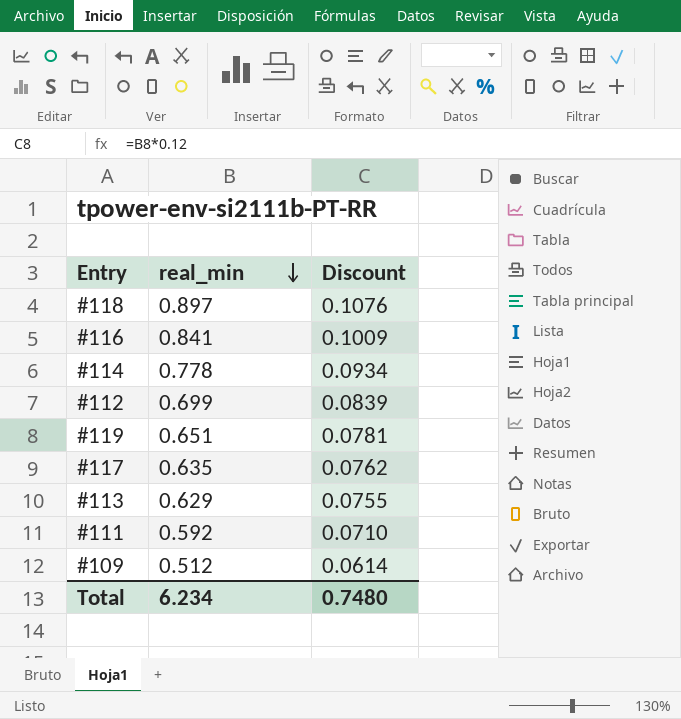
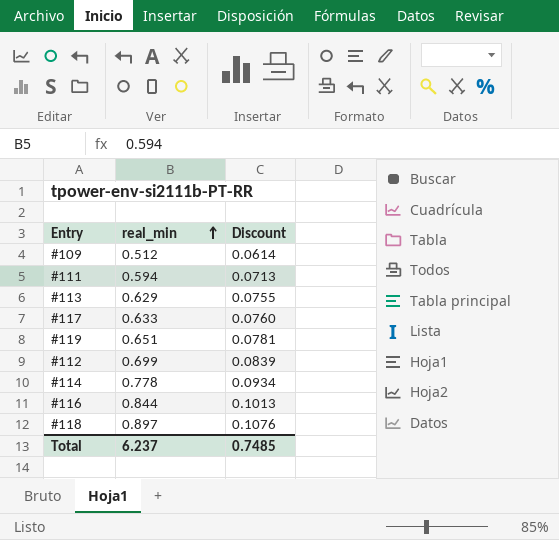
row order: real_min descending -> real_min ascending
#111 | real_min: 0.592 -> 0.594
#111 | Discount: 0.0710 -> 0.0713
#117 | real_min: 0.635 -> 0.633
#117 | Discount: 0.0762 -> 0.0760
#116 | real_min: 0.841 -> 0.844
#116 | Discount: 0.1009 -> 0.1013
Total | real_min: 6.234 -> 6.237
Total | Discount: 0.7480 -> 0.7485

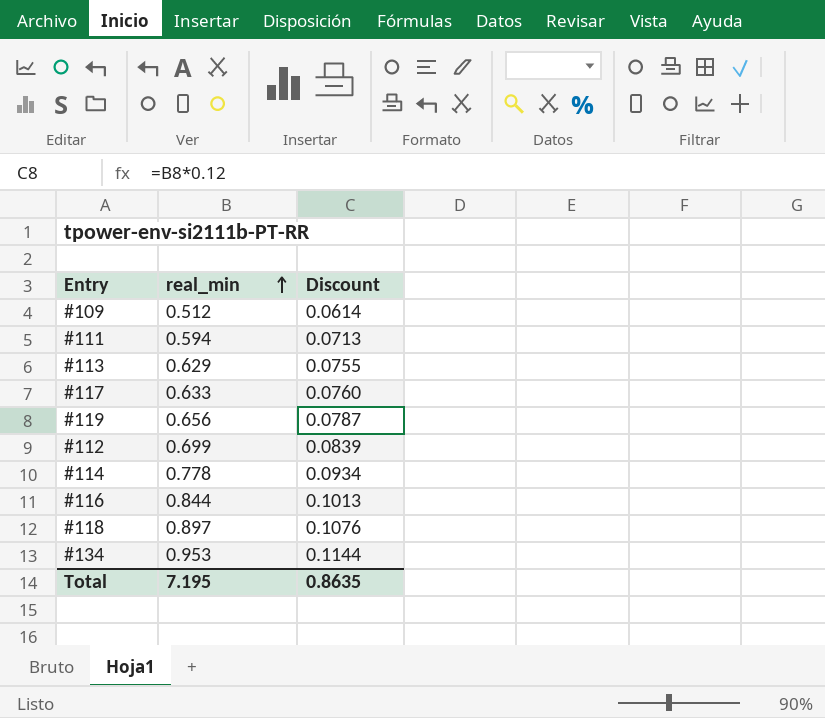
#119 | real_min: 0.651 -> 0.656
#119 | Discount: 0.0781 -> 0.0787
row #134: none -> 0.953 | 0.1144
Total | real_min: 6.237 -> 7.195
Total | Discount: 0.7485 -> 0.8635

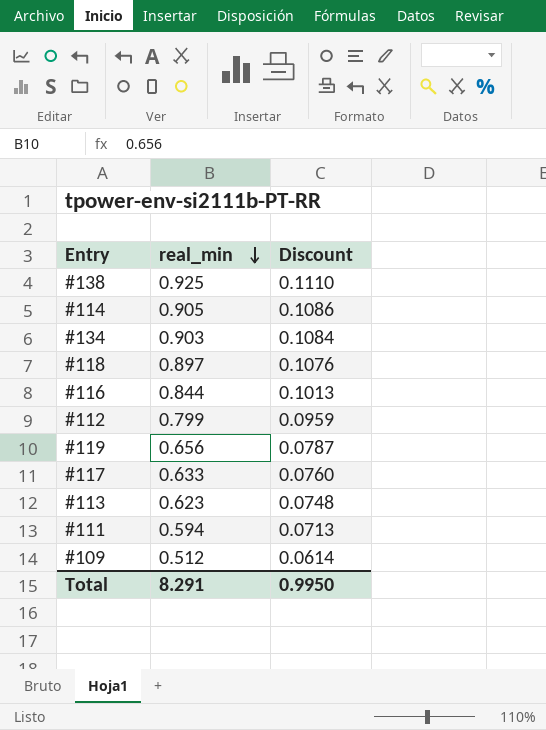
row order: real_min ascending -> real_min descending
row #138: none -> 0.925 | 0.1110
#114 | real_min: 0.778 -> 0.905
#114 | Discount: 0.0934 -> 0.1086
#134 | real_min: 0.953 -> 0.903
#134 | Discount: 0.1144 -> 0.1084
#112 | real_min: 0.699 -> 0.799
#112 | Discount: 0.0839 -> 0.0959
#113 | real_min: 0.629 -> 0.623
#113 | Discount: 0.0755 -> 0.0748
Total | real_min: 7.195 -> 8.291
Total | Discount: 0.8635 -> 0.9950

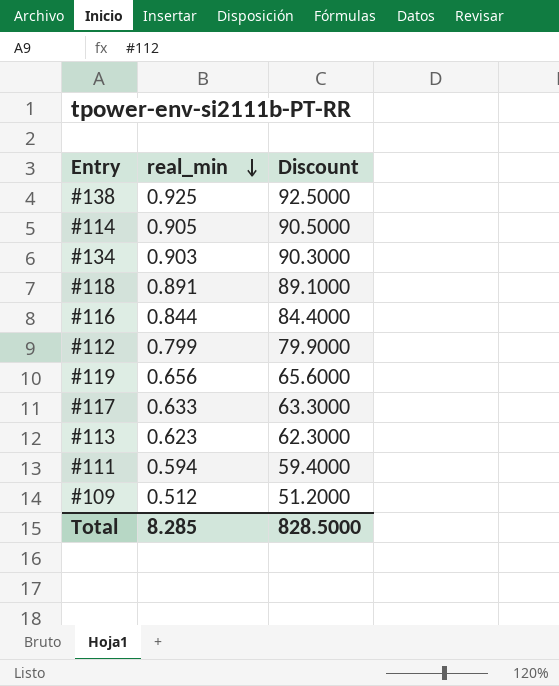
column Discount | formula: [real_min] * 0.12 -> [real_min] * 100
#118 | real_min: 0.897 -> 0.891
Total | real_min: 8.291 -> 8.285
Total | Discount: 0.9950 -> 828.5000

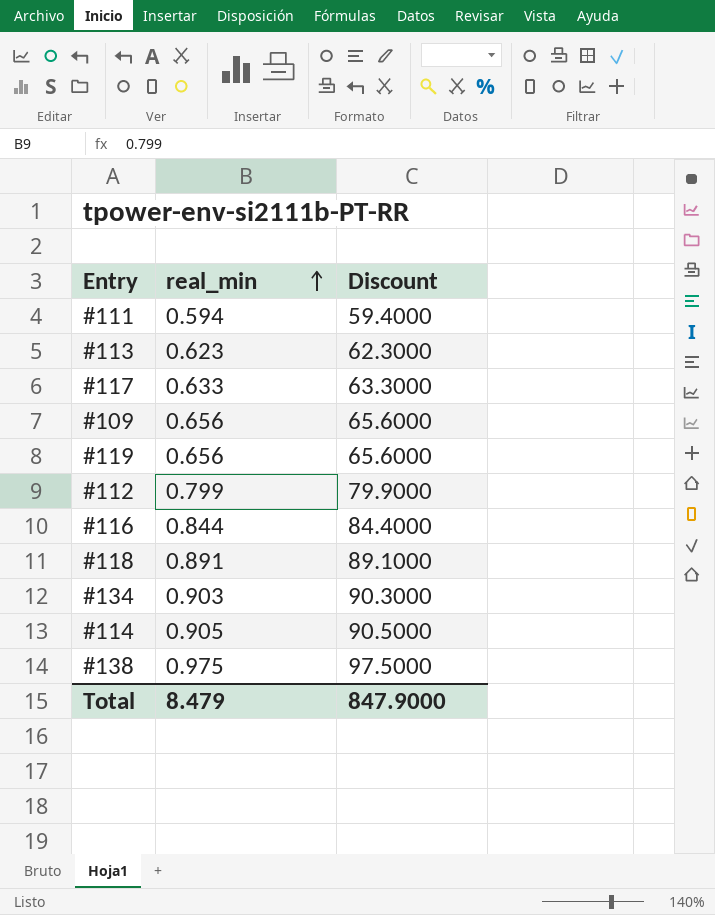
row order: real_min descending -> real_min ascending
#109 | real_min: 0.512 -> 0.656
#109 | Discount: 51.2000 -> 65.6000
#138 | real_min: 0.925 -> 0.975
#138 | Discount: 92.5000 -> 97.5000
Total | real_min: 8.285 -> 8.479
Total | Discount: 828.5000 -> 847.9000

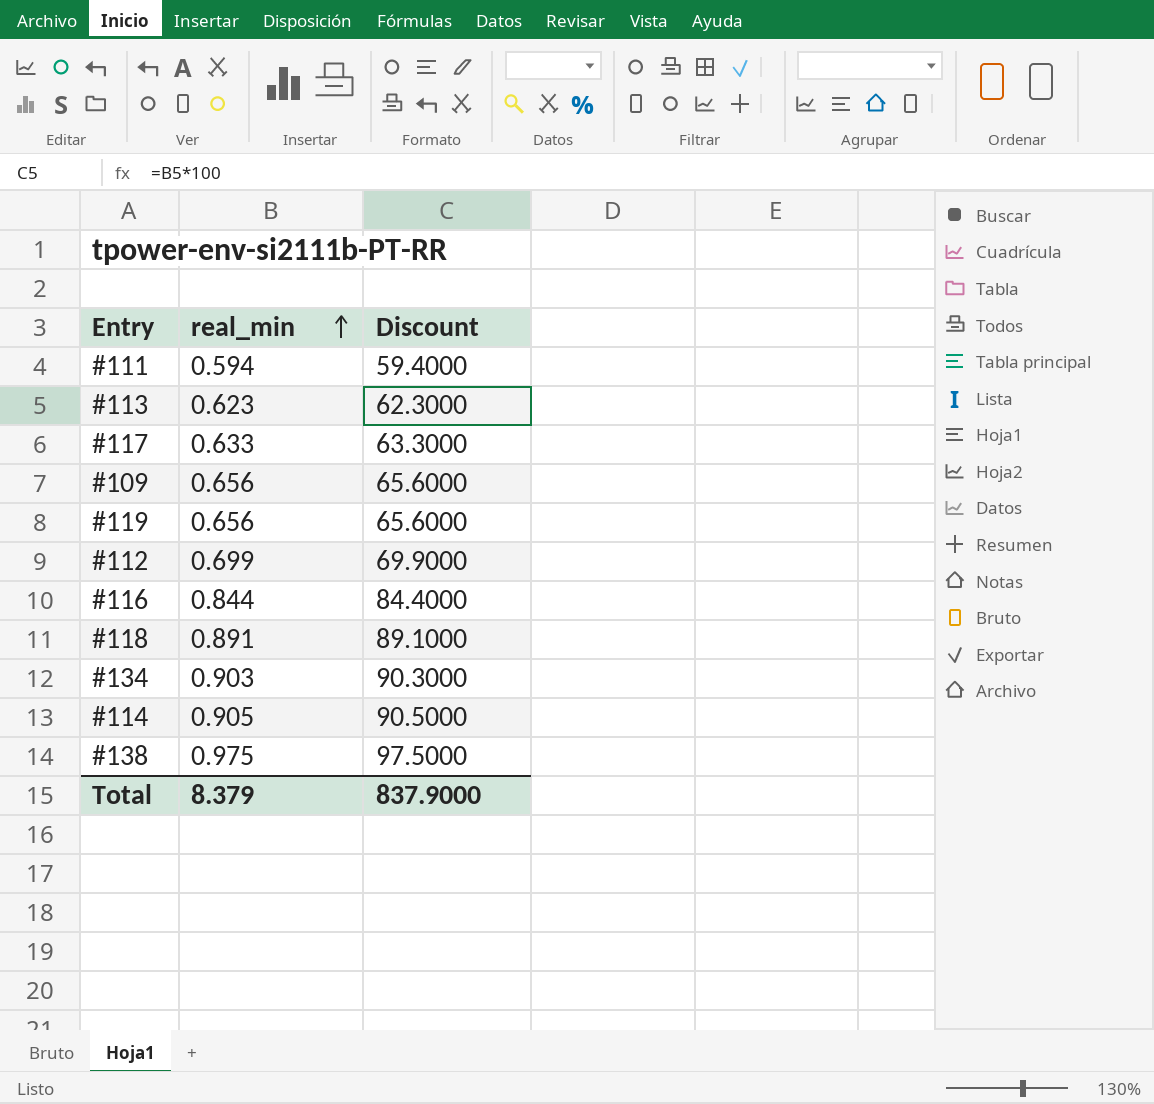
#112 | real_min: 0.799 -> 0.699
#112 | Discount: 79.9000 -> 69.9000
Total | real_min: 8.479 -> 8.379
Total | Discount: 847.9000 -> 837.9000

